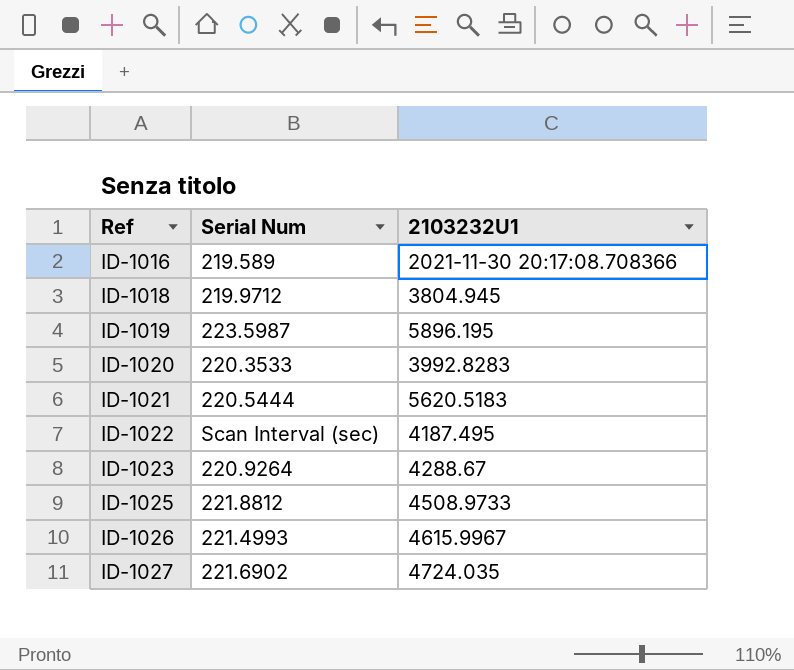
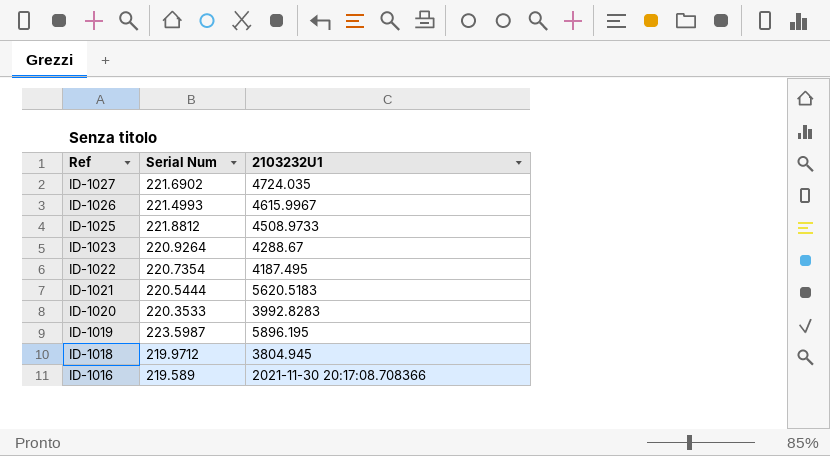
row order: Ref ascending -> Ref descending
ID-1022 | Serial Num: Scan Interval (sec) -> 220.7354

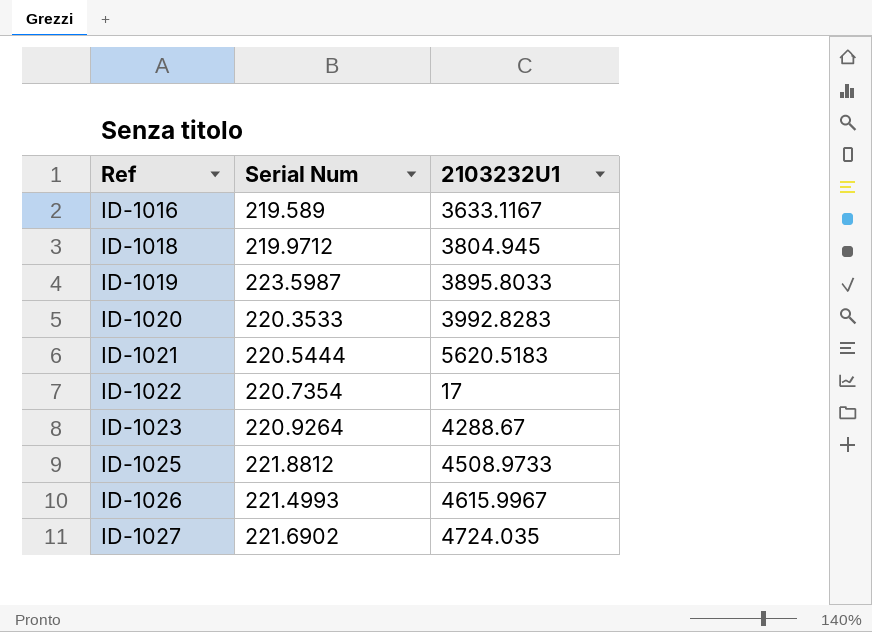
row order: Ref descending -> Ref ascending
ID-1016 | 2103232U1: 2021-11-30 20:17:08.708366 -> 3633.1167
ID-1019 | 2103232U1: 5896.195 -> 3895.8033
ID-1022 | 2103232U1: 4187.495 -> 17

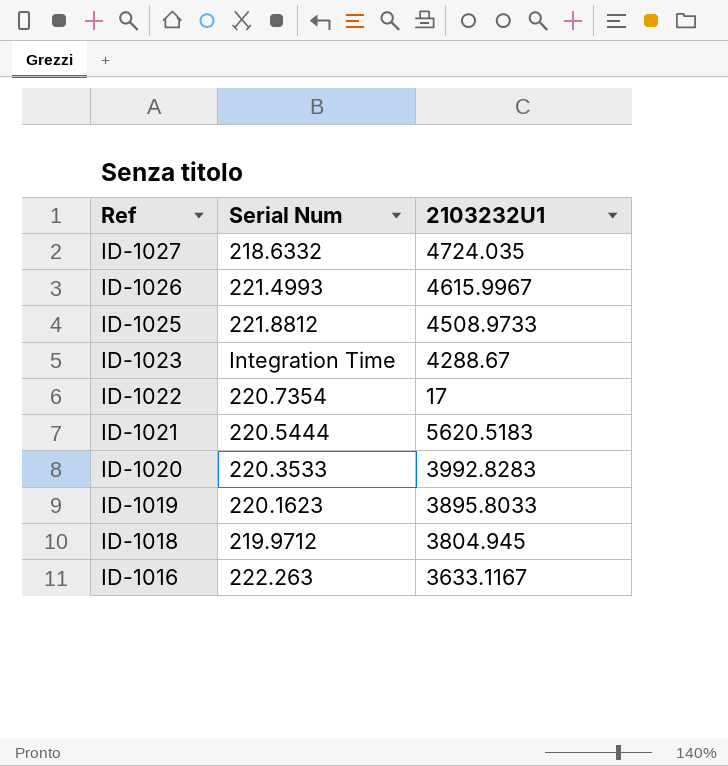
row order: Ref ascending -> Ref descending
ID-1027 | Serial Num: 221.6902 -> 218.6332
ID-1023 | Serial Num: 220.9264 -> Integration Time
ID-1019 | Serial Num: 223.5987 -> 220.1623
ID-1016 | Serial Num: 219.589 -> 222.263

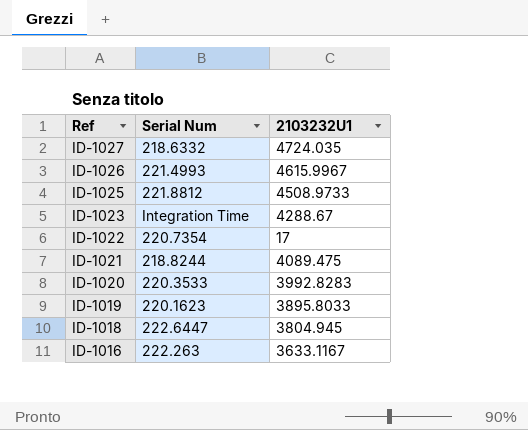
ID-1021 | Serial Num: 220.5444 -> 218.8244
ID-1021 | 2103232U1: 5620.5183 -> 4089.475
ID-1018 | Serial Num: 219.9712 -> 222.6447

